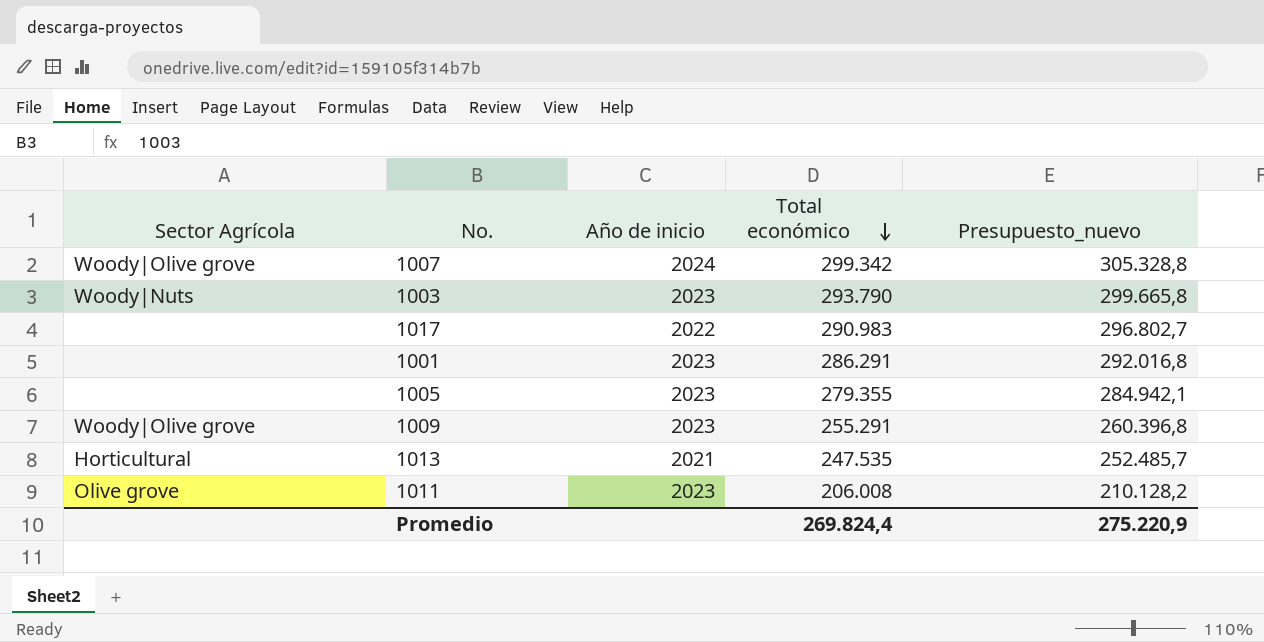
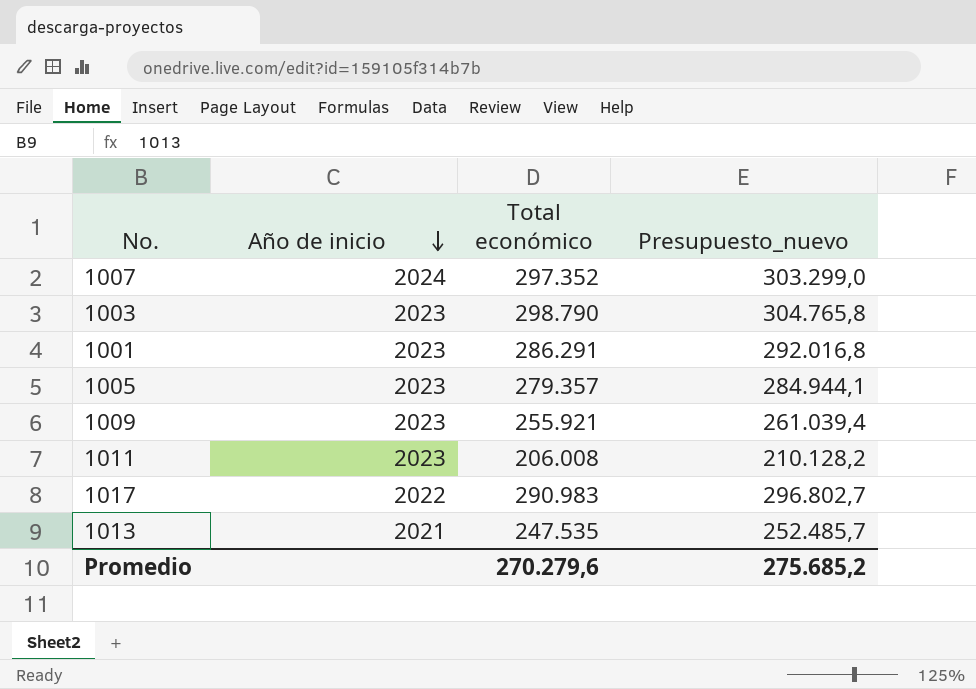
row order: Total económico descending -> Año de inicio descending
column Sector Agrícola | position: 1 -> none
1007 | Total económico: 299.342 -> 297.352
1007 | Presupuesto_nuevo: 305.328,8 -> 303.299,0
1003 | Total económico: 293.790 -> 298.790
1003 | Presupuesto_nuevo: 299.665,8 -> 304.765,8
1005 | Total económico: 279.355 -> 279.357
1005 | Presupuesto_nuevo: 284.942,1 -> 284.944,1
1009 | Total económico: 255.291 -> 255.921
1009 | Presupuesto_nuevo: 260.396,8 -> 261.039,4
Promedio | Total económico: 269.824,4 -> 270.279,6
Promedio | Presupuesto_nuevo: 275.220,9 -> 275.685,2

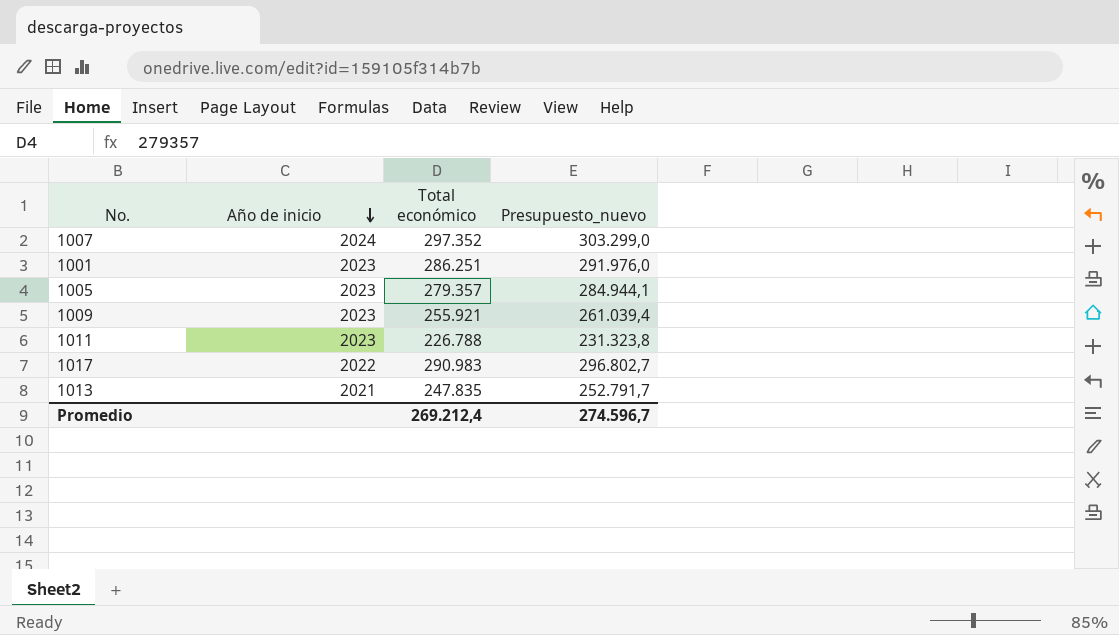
row 1003: 2023 | 298.790 | 304.765,8 -> none
1001 | Total económico: 286.291 -> 286.251
1001 | Presupuesto_nuevo: 292.016,8 -> 291.976,0
1011 | Total económico: 206.008 -> 226.788
1011 | Presupuesto_nuevo: 210.128,2 -> 231.323,8
1013 | Total económico: 247.535 -> 247.835
1013 | Presupuesto_nuevo: 252.485,7 -> 252.791,7
Promedio | Total económico: 270.279,6 -> 269.212,4
Promedio | Presupuesto_nuevo: 275.685,2 -> 274.596,7

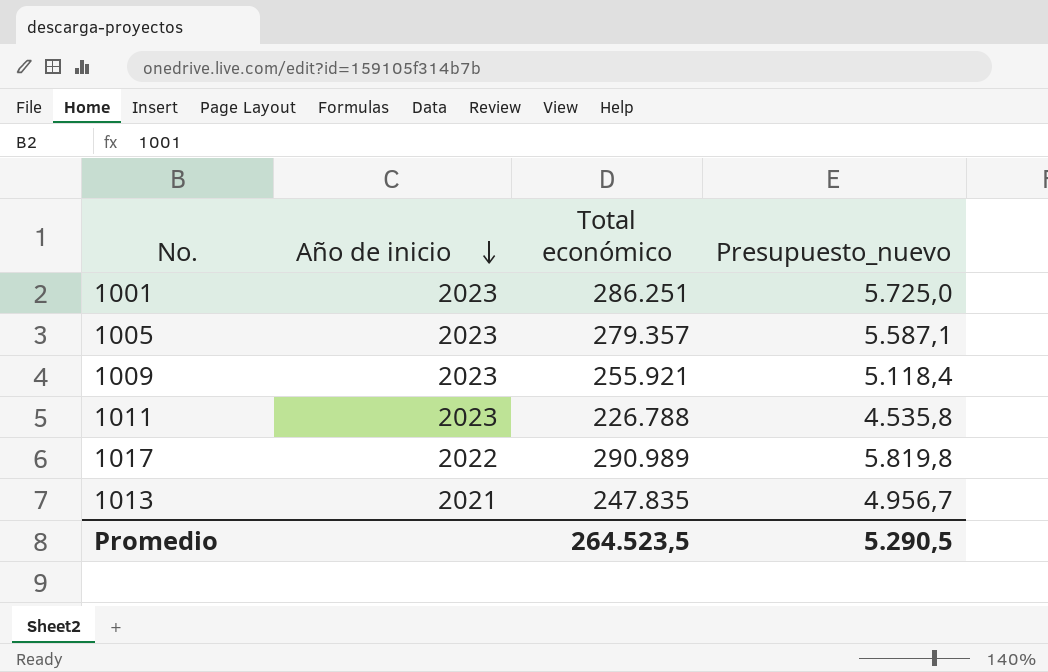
column Presupuesto_nuevo | formula: [Total económico] * 1,02 -> [Total económico] * 0,02
row 1007: 2024 | 297.352 | 303.299,0 -> none
1017 | Total económico: 290.983 -> 290.989
Promedio | Total económico: 269.212,4 -> 264.523,5
Promedio | Presupuesto_nuevo: 274.596,7 -> 5.290,5

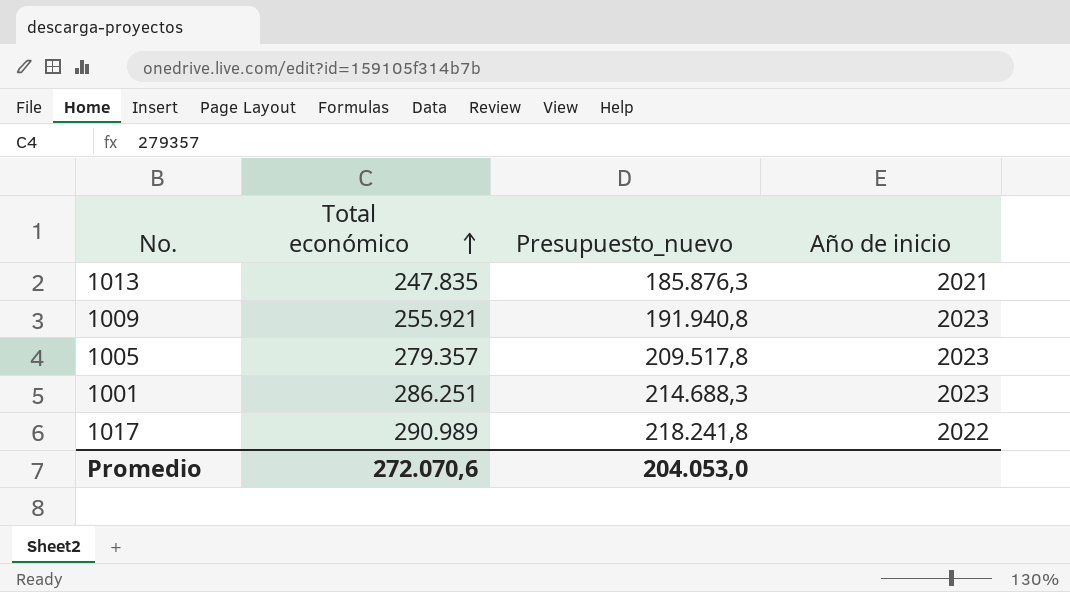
row order: Año de inicio descending -> Total económico ascending
column Presupuesto_nuevo | formula: [Total económico] * 0,02 -> [Total económico] * 0,75
column Año de inicio | position: 2 -> 4
row 1011: 2023 | 226.788 | 4.535,8 -> none
Promedio | Total económico: 264.523,5 -> 272.070,6
Promedio | Presupuesto_nuevo: 5.290,5 -> 204.053,0

